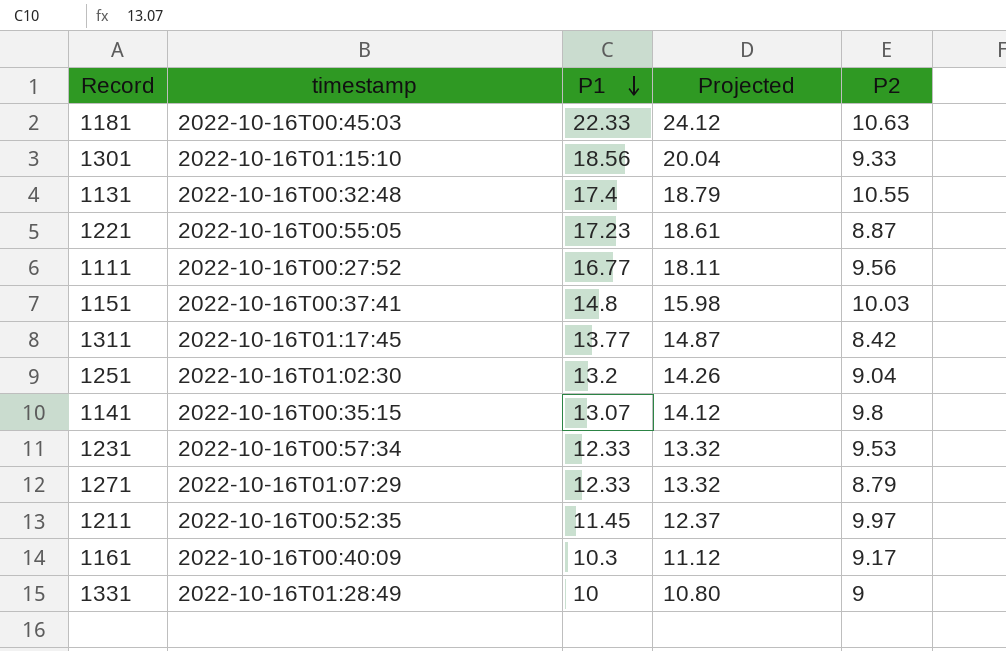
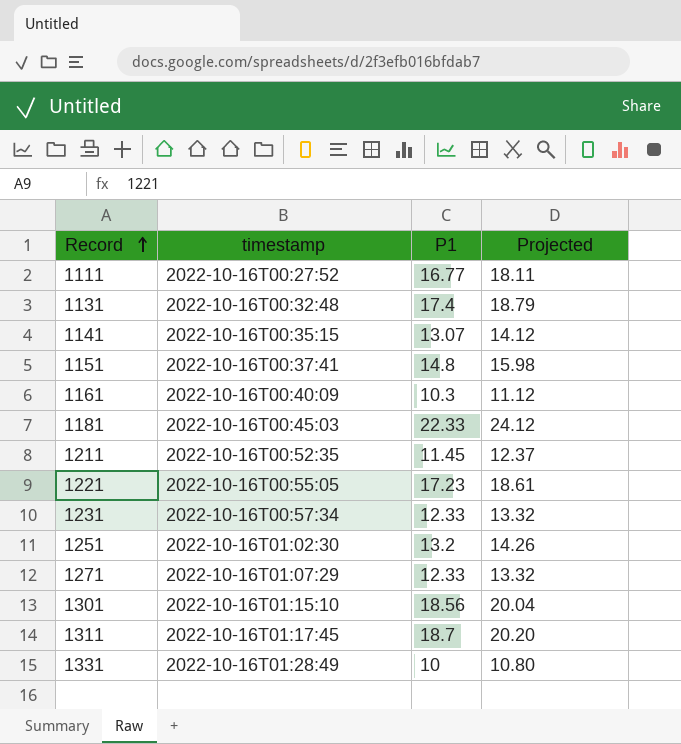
row order: P1 descending -> Record ascending
column P2 | position: 5 -> none
1311 | P1: 13.77 -> 18.7
1311 | Projected: 14.87 -> 20.20

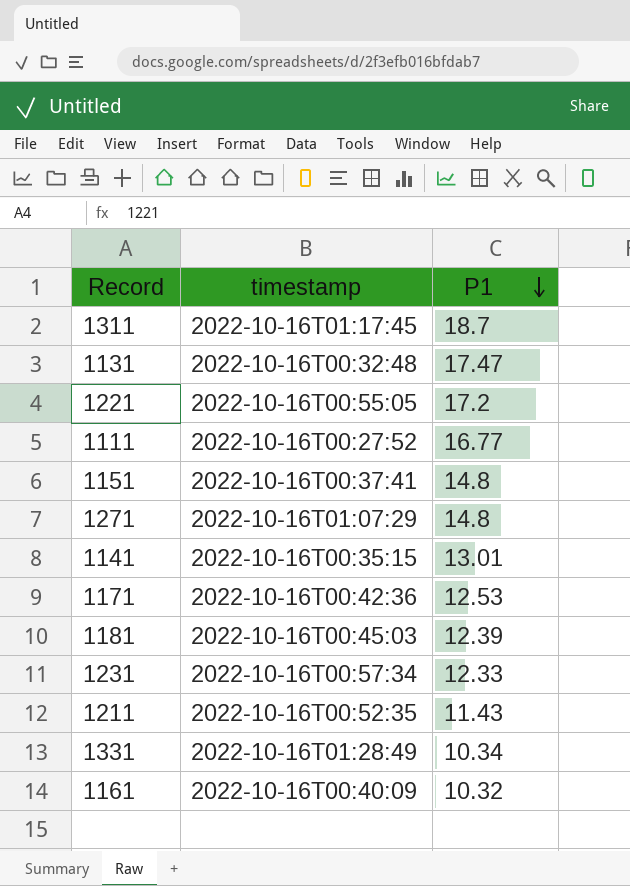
row order: Record ascending -> P1 descending
column Projected | formula: [P1] * 1.08 -> none
row 1251: 2022-10-16T01:02:30 | 13.2 | 14.26 -> none
row 1301: 2022-10-16T01:15:10 | 18.56 | 20.04 -> none
1131 | P1: 17.4 -> 17.47
1221 | P1: 17.23 -> 17.2
1271 | P1: 12.33 -> 14.8
1141 | P1: 13.07 -> 13.01
row 1171: none -> 2022-10-16T00:42:36 | 12.53
1181 | P1: 22.33 -> 12.39
1211 | P1: 11.45 -> 11.43
1331 | P1: 10 -> 10.34
1161 | P1: 10.3 -> 10.32

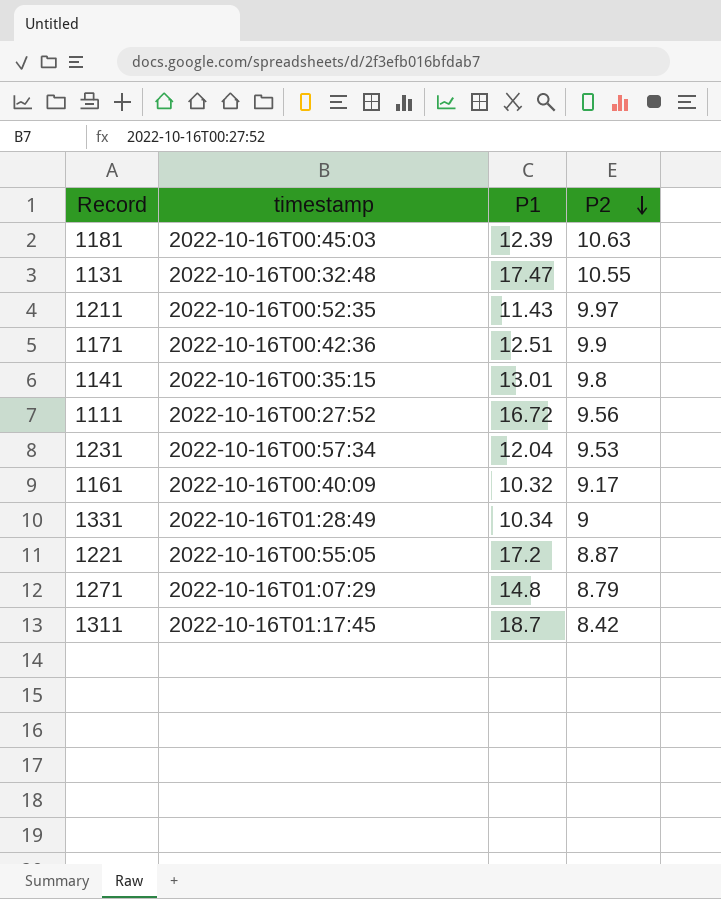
row order: P1 descending -> P2 descending
column P2 | position: none -> 4
row 1151: 2022-10-16T00:37:41 | 14.8 -> none
1171 | P1: 12.53 -> 12.51
1111 | P1: 16.77 -> 16.72
1231 | P1: 12.33 -> 12.04

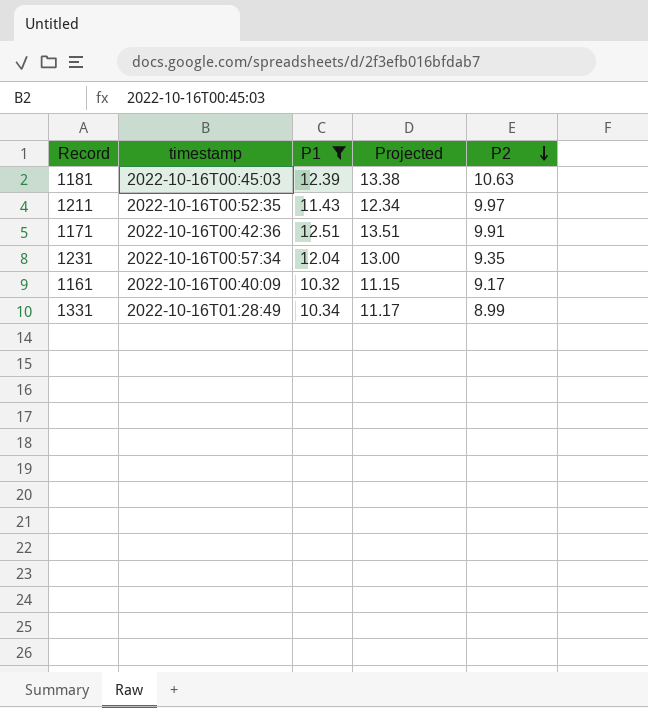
filter: none -> P1 <= 12.51
column Projected | formula: none -> [P1] * 1.08
1171 | P2: 9.9 -> 9.91
1231 | P2: 9.53 -> 9.35
1331 | P2: 9 -> 8.99

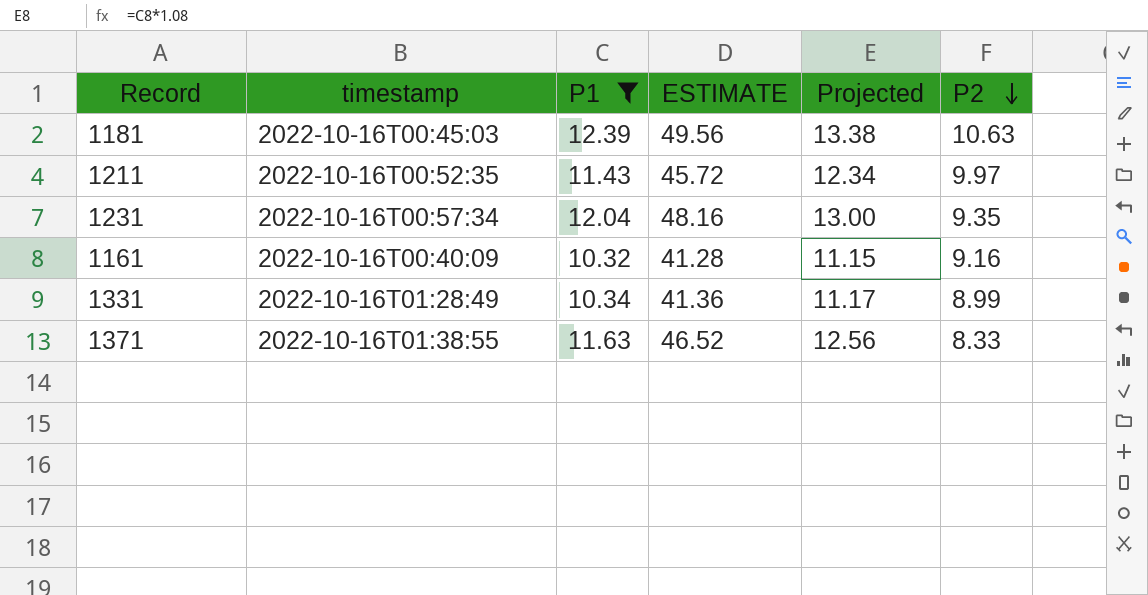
column ESTIMATE | formula: none -> [P1] * 4
row 1171: 2022-10-16T00:42:36 | 12.51 | 13.51 | 9.91 -> none
1161 | P2: 9.17 -> 9.16
row 1371: none -> 2022-10-16T01:38:55 | 11.63 | 46.52 | 12.56 | 8.33

